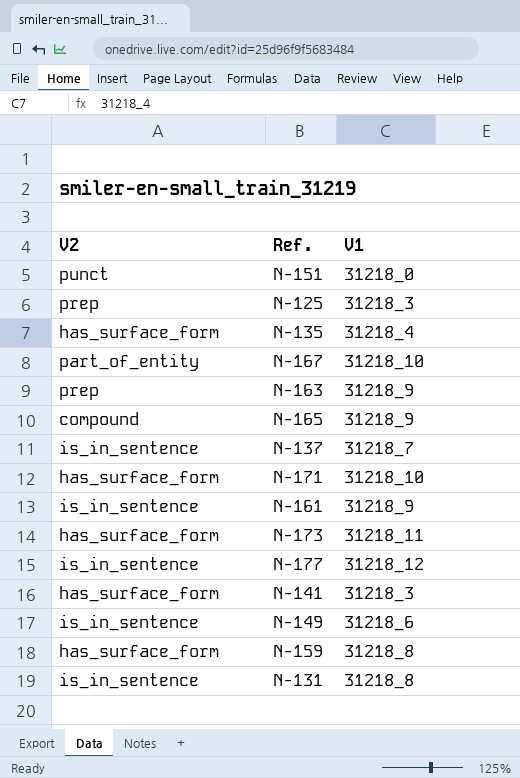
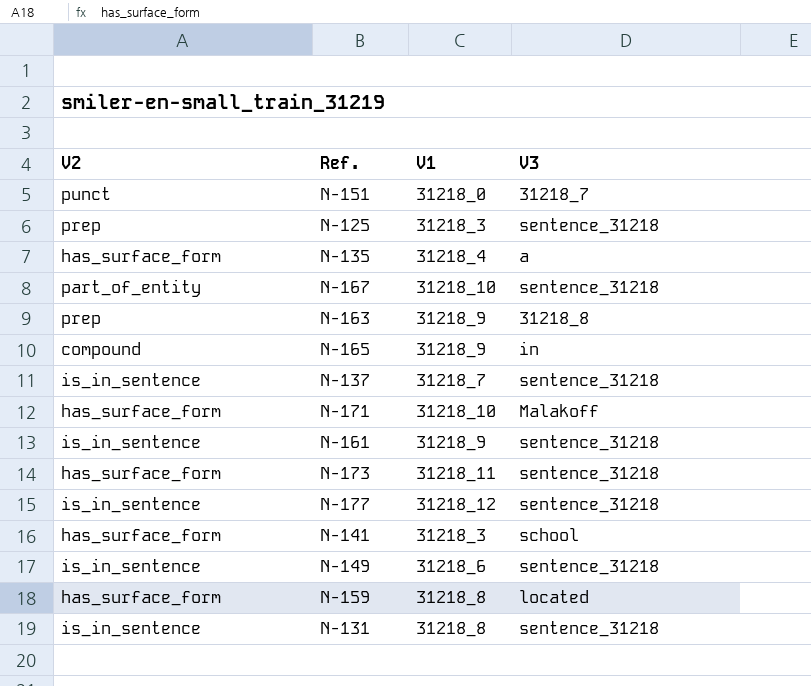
column V3 | position: none -> 4

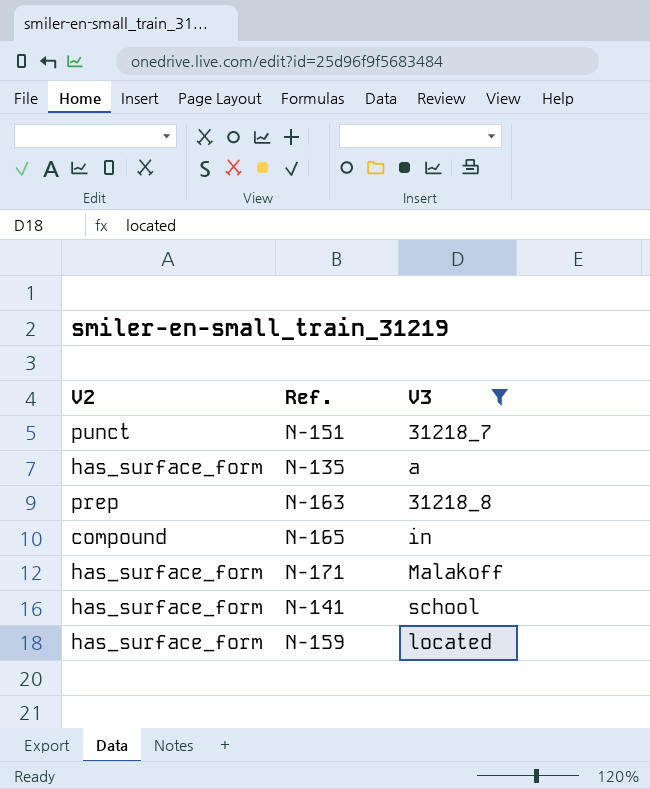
filter: none -> V3 != sentence_31218
column V1 | position: 3 -> none

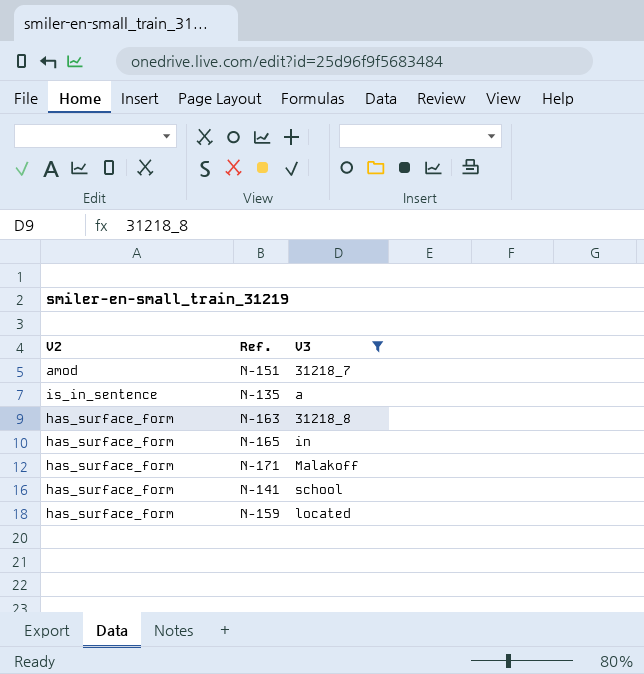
N-151 | V2: punct -> amod
N-135 | V2: has_surface_form -> is_in_sentence
N-163 | V2: prep -> has_surface_form
N-165 | V2: compound -> has_surface_form

